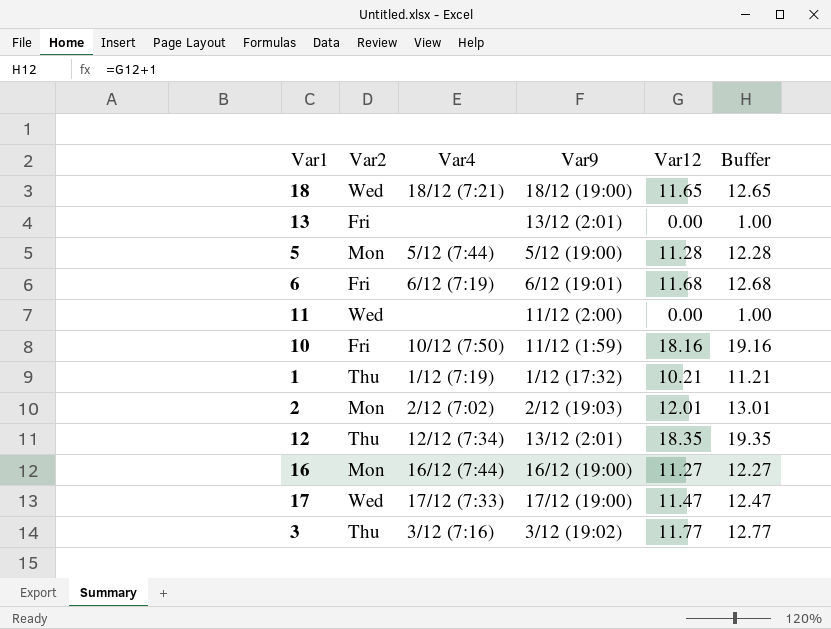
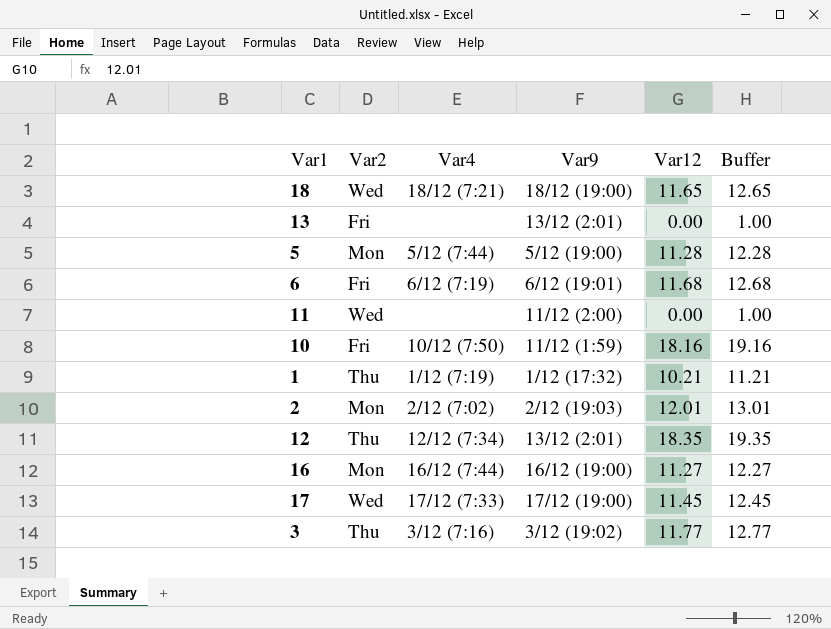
17 | Var12: 11.47 -> 11.45
17 | Buffer: 12.47 -> 12.45

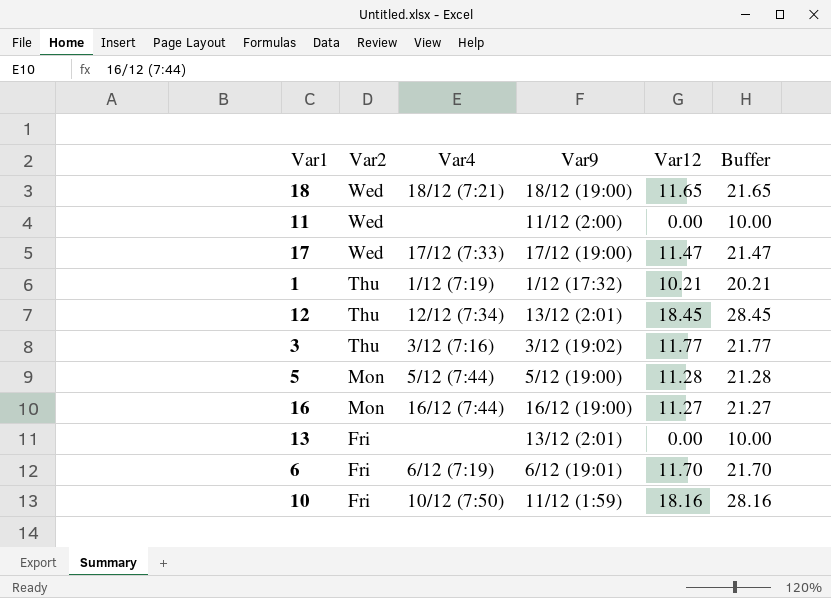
row order: none -> Var2 descending
column Buffer | formula: [Var12] + 1 -> [Var12] + 10
row 2: Mon | 2/12 (7:02) | 2/12 (19:03) | 12.01 | 13.01 -> none
17 | Var12: 11.45 -> 11.47
12 | Var12: 18.35 -> 18.45
6 | Var12: 11.68 -> 11.70

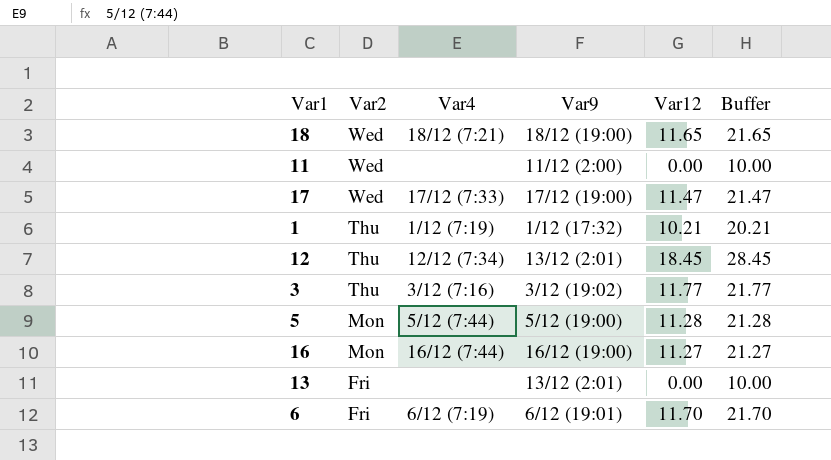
row 10: Fri | 10/12 (7:50) | 11/12 (1:59) | 18.16 | 28.16 -> none

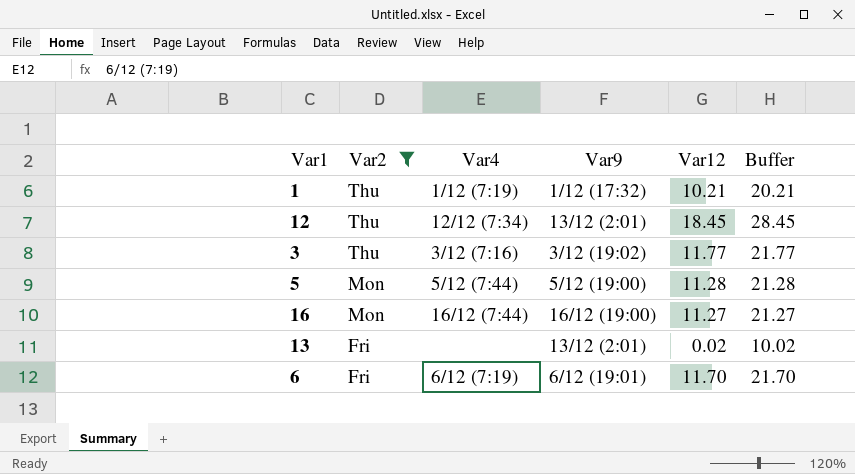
filter: none -> Var2 != Wed
13 | Var12: 0.00 -> 0.02
13 | Buffer: 10.00 -> 10.02

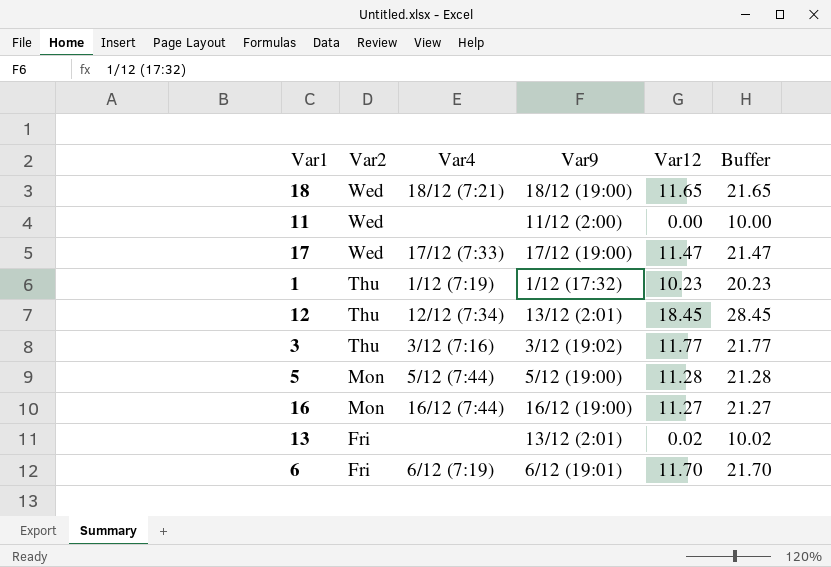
filter: Var2 != Wed -> none
1 | Var12: 10.21 -> 10.23
1 | Buffer: 20.21 -> 20.23

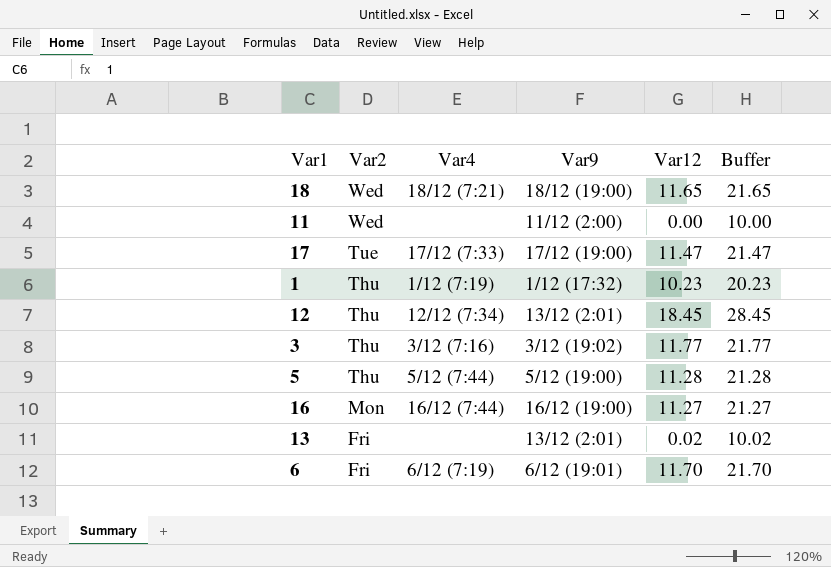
17 | Var2: Wed -> Tue
5 | Var2: Mon -> Thu

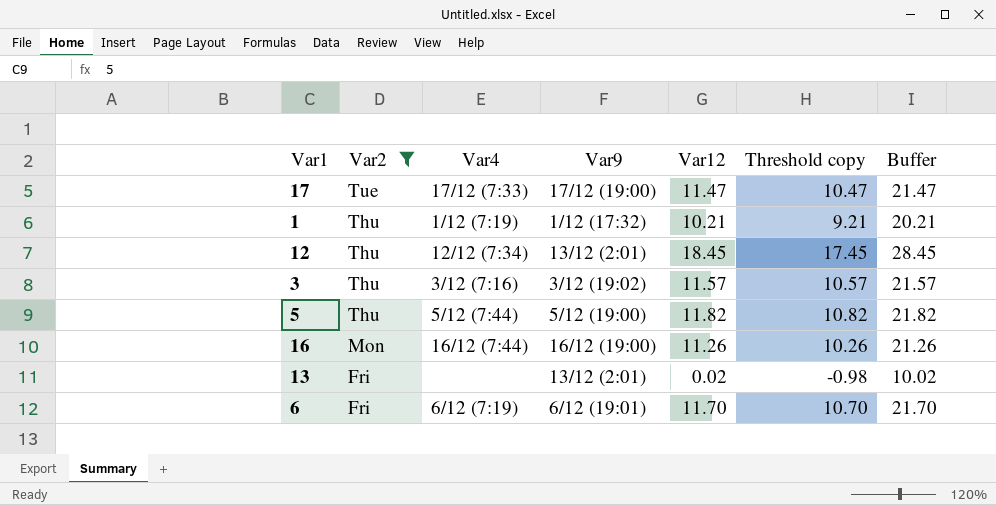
filter: none -> Var2 != Wed
column Threshold copy | formula: none -> [Var12] - 1
1 | Var12: 10.23 -> 10.21
1 | Buffer: 20.23 -> 20.21
3 | Var12: 11.77 -> 11.57
3 | Buffer: 21.77 -> 21.57
5 | Var12: 11.28 -> 11.82
5 | Buffer: 21.28 -> 21.82
16 | Var12: 11.27 -> 11.26
16 | Buffer: 21.27 -> 21.26

